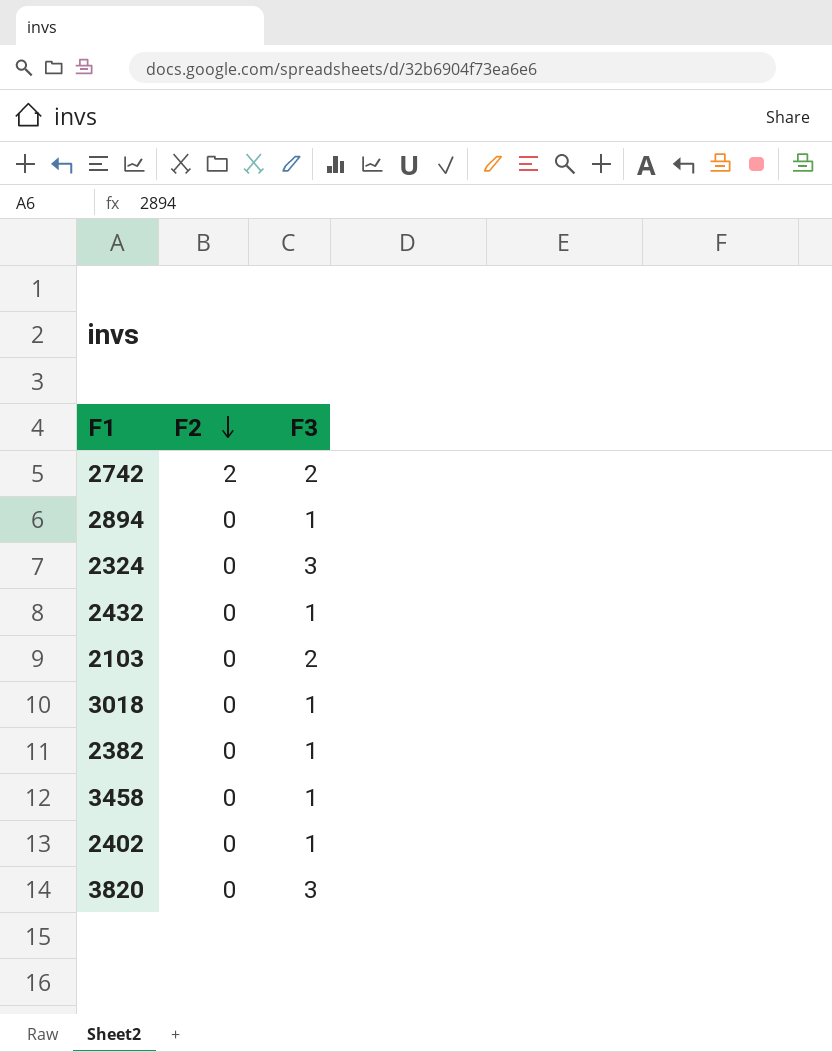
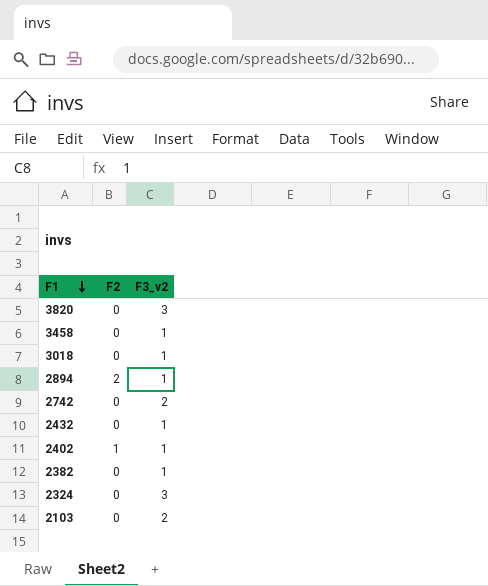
row order: F2 descending -> F1 descending
column name: F3 -> F3_v2
2894 | F2: 0 -> 2
2742 | F2: 2 -> 0
2402 | F2: 0 -> 1

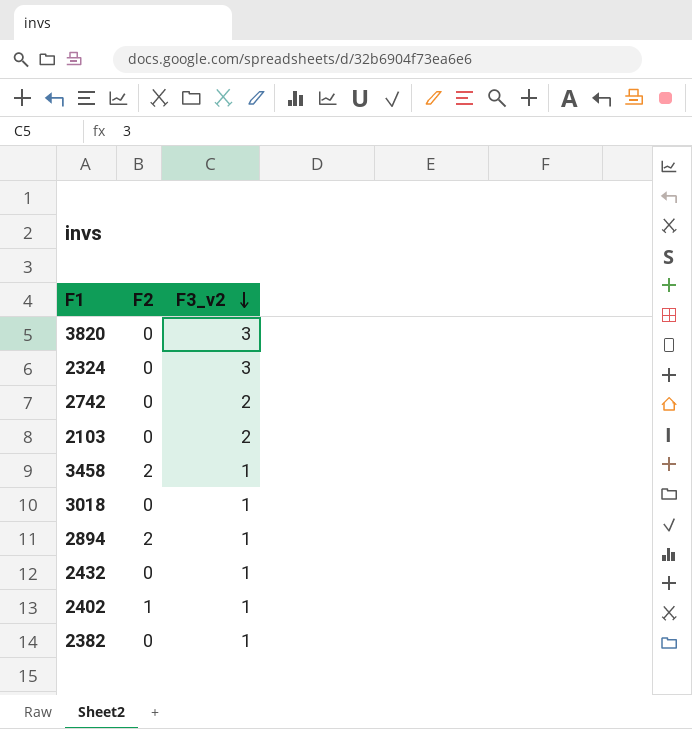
row order: F1 descending -> F3_v2 descending
3458 | F2: 0 -> 2

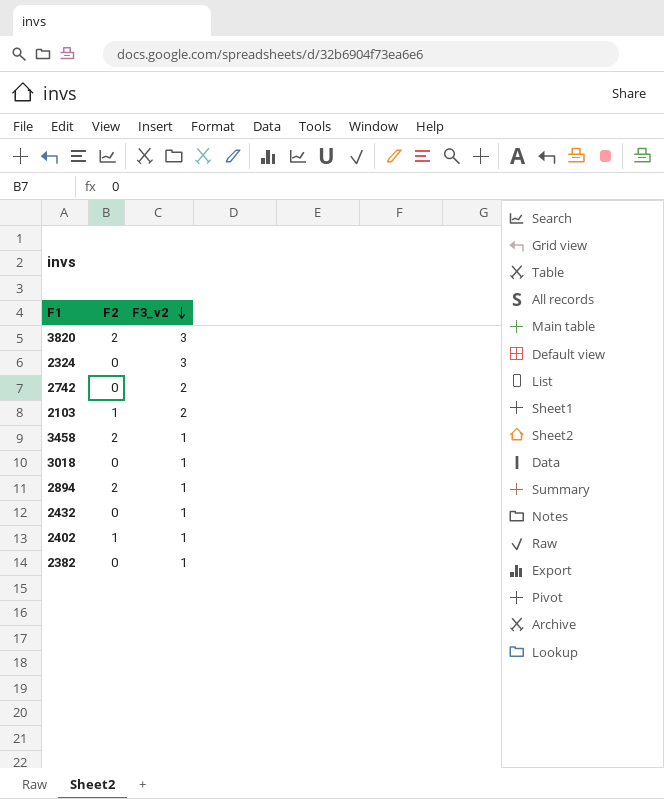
3820 | F2: 0 -> 2
2103 | F2: 0 -> 1

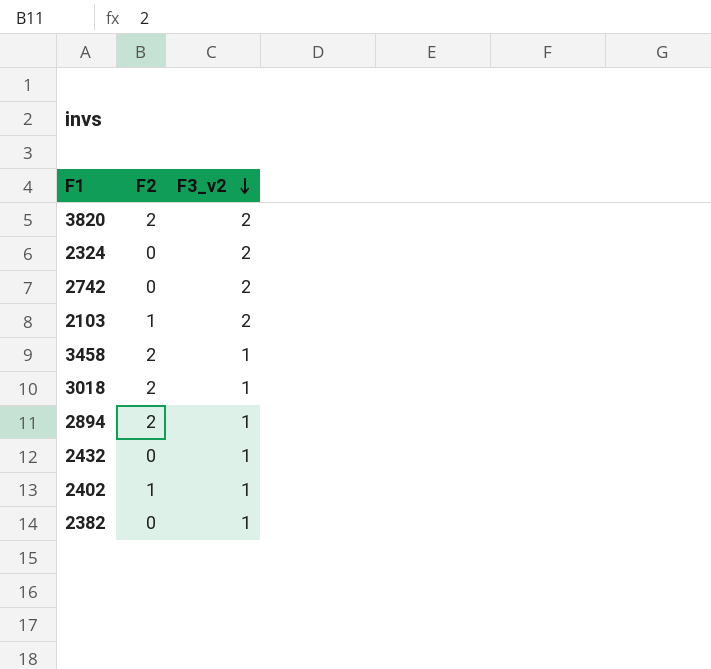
3820 | F3_v2: 3 -> 2
2324 | F3_v2: 3 -> 2
3018 | F2: 0 -> 2

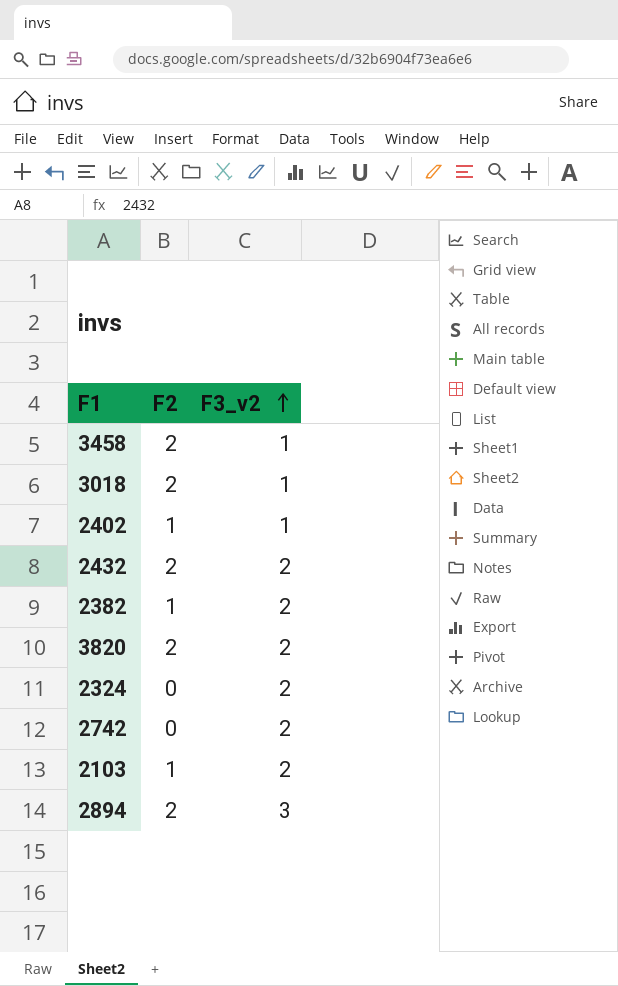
row order: F3_v2 descending -> F3_v2 ascending
2432 | F2: 0 -> 2
2432 | F3_v2: 1 -> 2
2382 | F2: 0 -> 1
2382 | F3_v2: 1 -> 2
2894 | F3_v2: 1 -> 3

